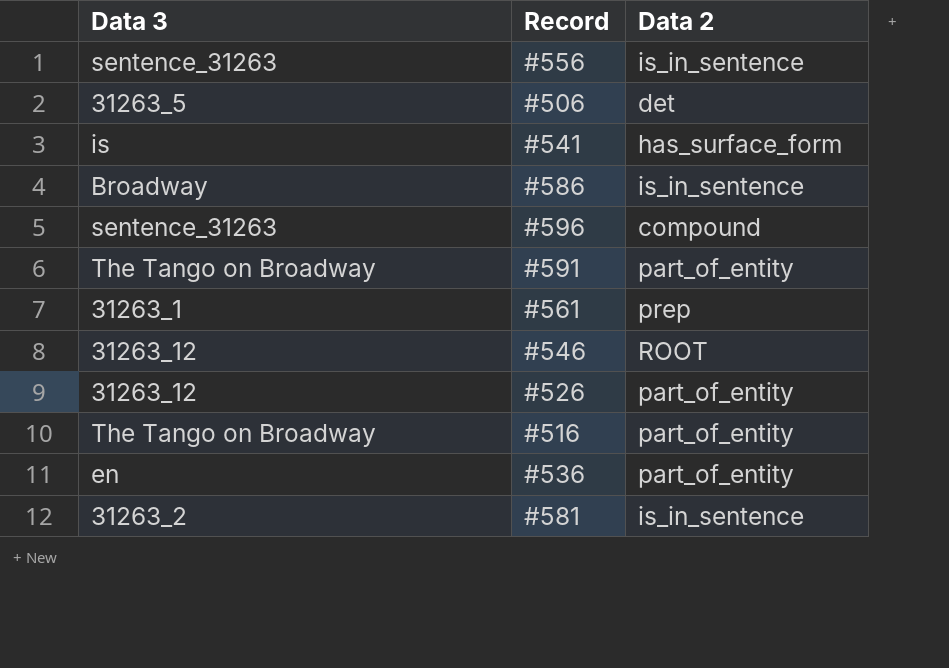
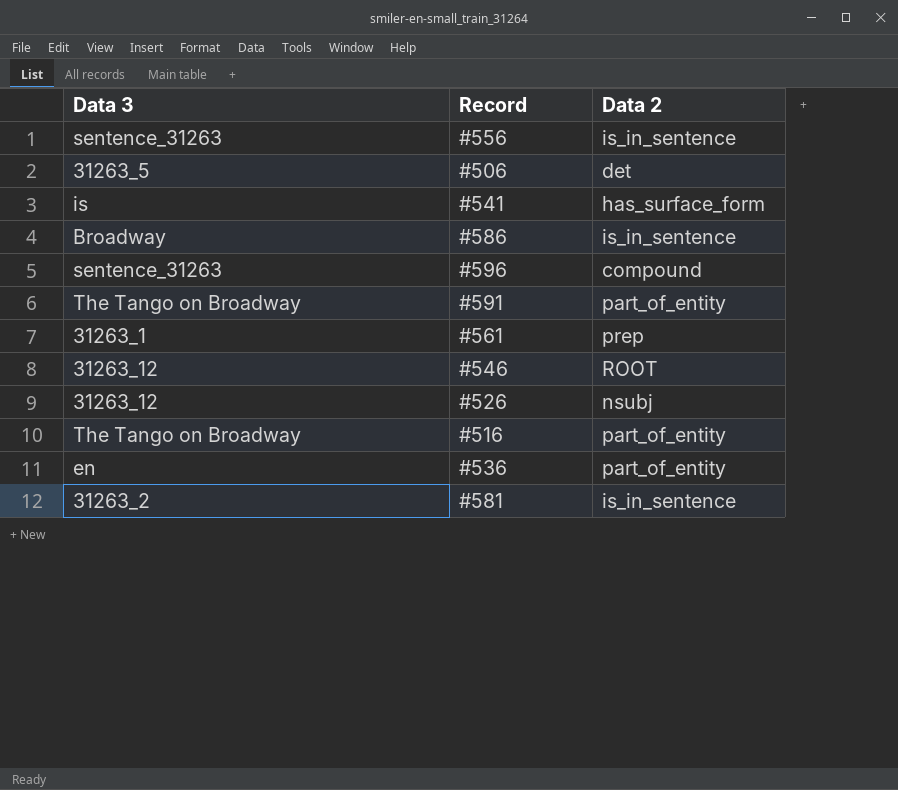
#526 | Data 2: part_of_entity -> nsubj

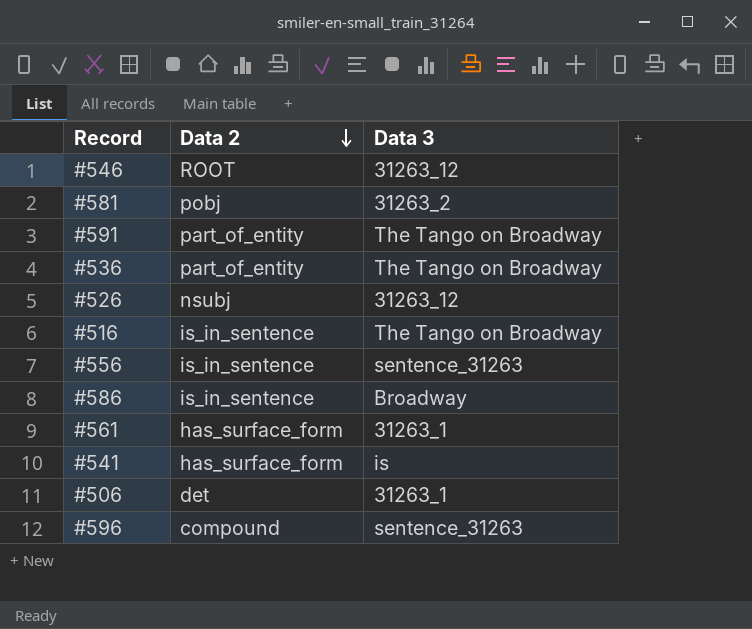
row order: none -> Data 2 descending
column Data 3 | position: 1 -> 3
#581 | Data 2: is_in_sentence -> pobj
#536 | Data 3: en -> The Tango on Broadway
#516 | Data 2: part_of_entity -> is_in_sentence
#561 | Data 2: prep -> has_surface_form
#506 | Data 3: 31263_5 -> 31263_1

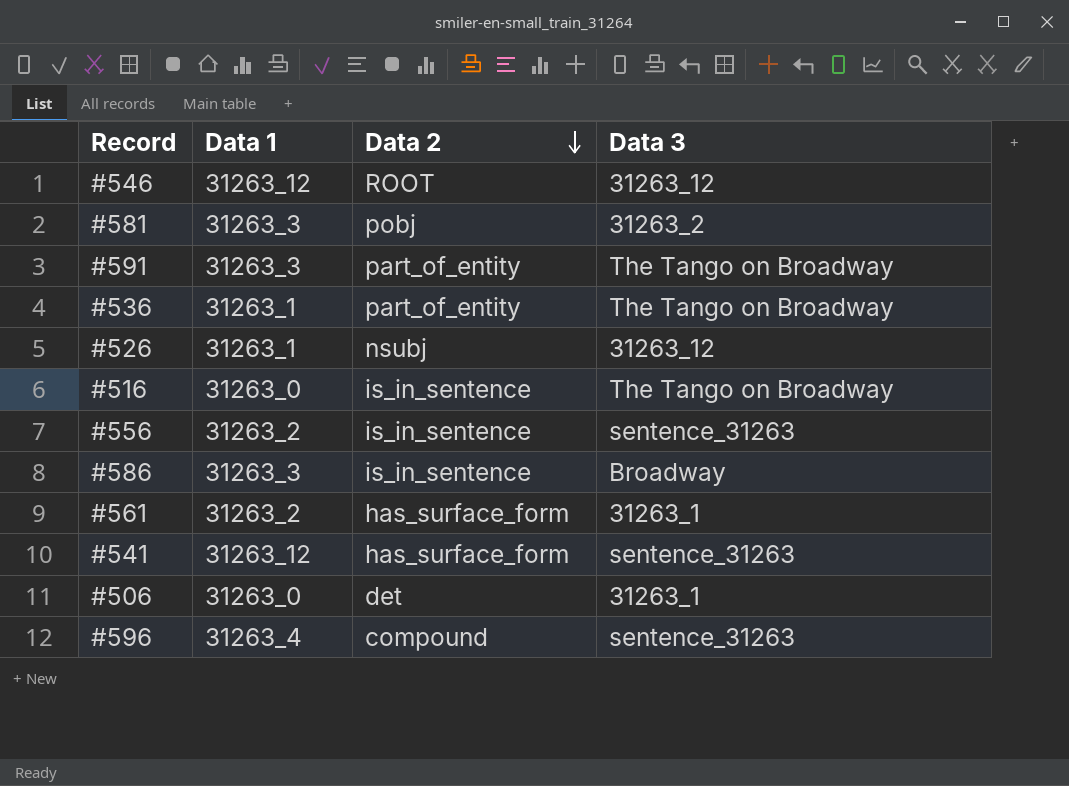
column Data 1 | position: none -> 2
#541 | Data 3: is -> sentence_31263

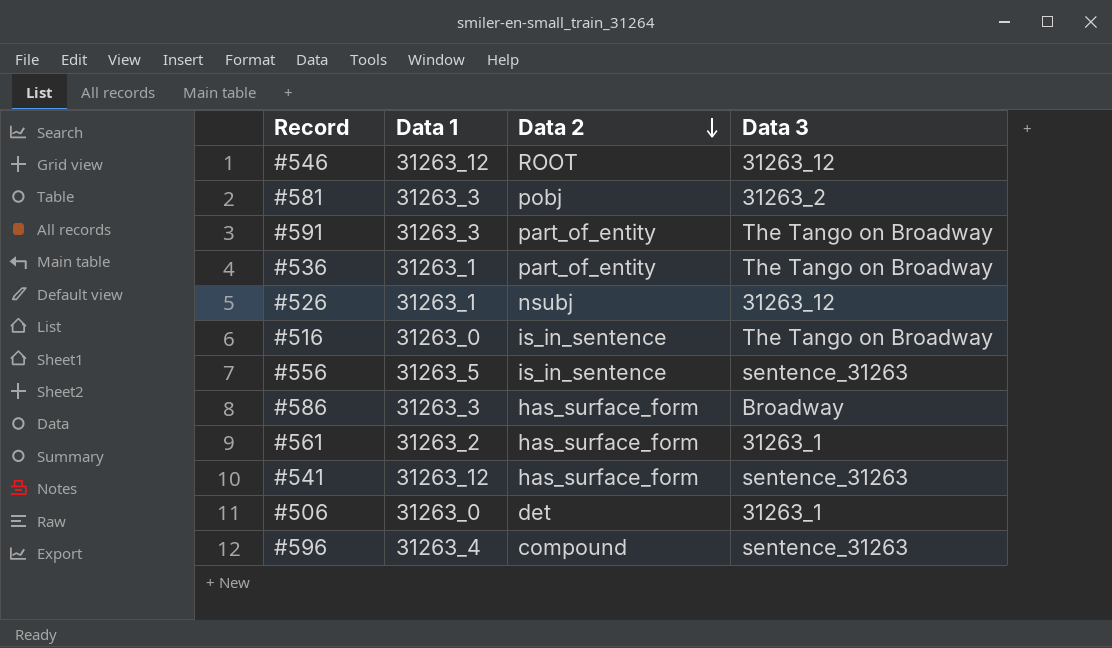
#556 | Data 1: 31263_2 -> 31263_5
#586 | Data 2: is_in_sentence -> has_surface_form

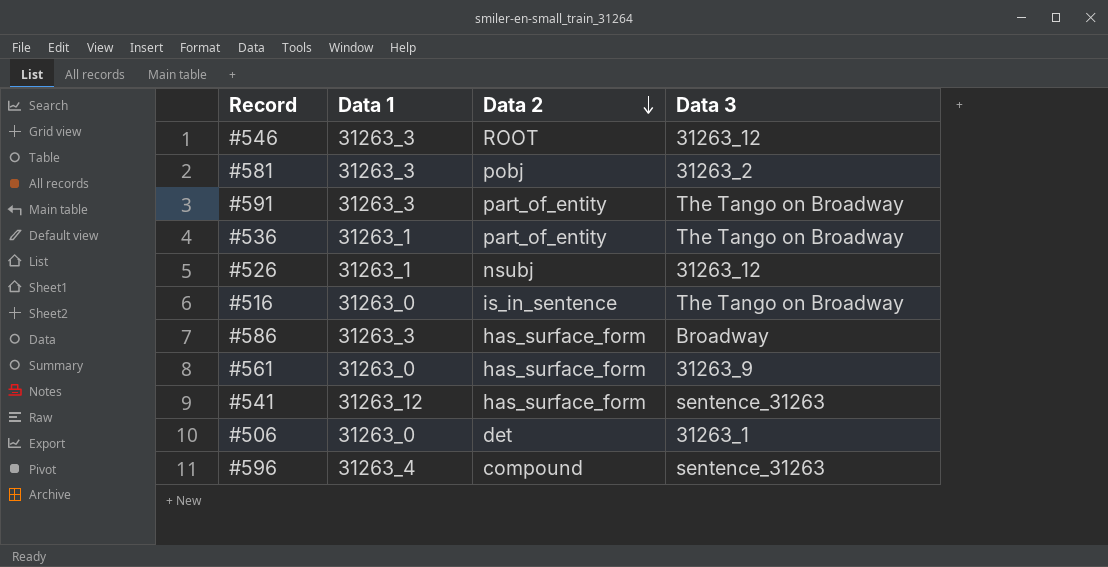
row #556: 31263_5 | is_in_sentence | sentence_31263 -> none
#546 | Data 1: 31263_12 -> 31263_3
#561 | Data 1: 31263_2 -> 31263_0
#561 | Data 3: 31263_1 -> 31263_9

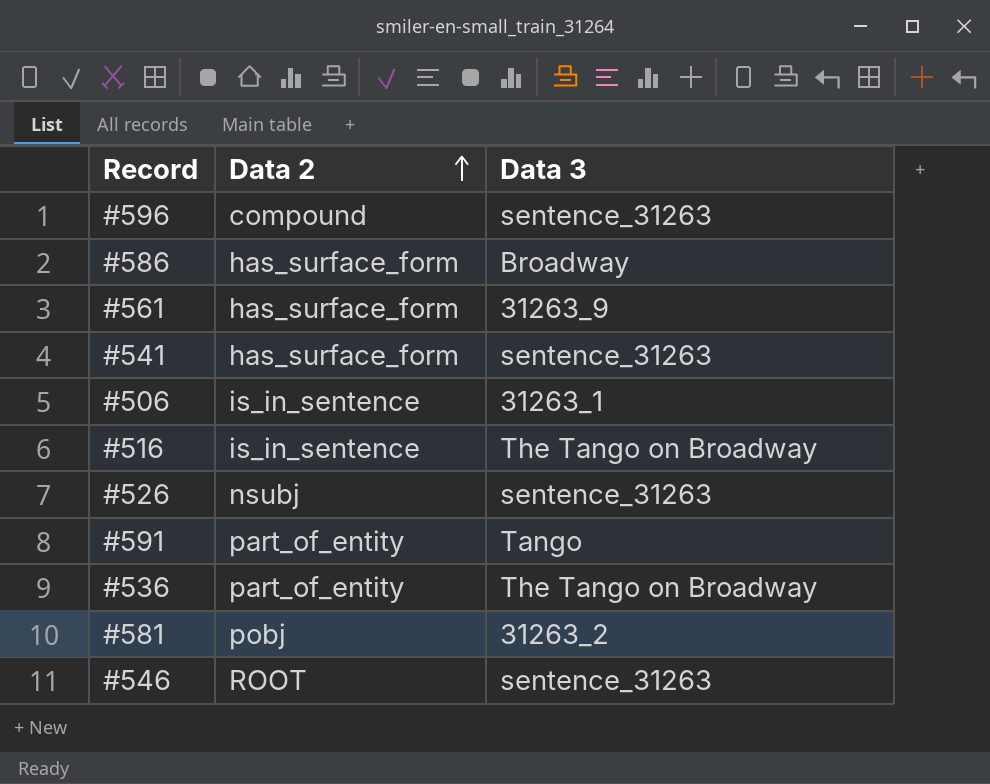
row order: Data 2 descending -> Data 2 ascending
column Data 1 | position: 2 -> none
#506 | Data 2: det -> is_in_sentence
#526 | Data 3: 31263_12 -> sentence_31263
#591 | Data 3: The Tango on Broadway -> Tango
#546 | Data 3: 31263_12 -> sentence_31263

